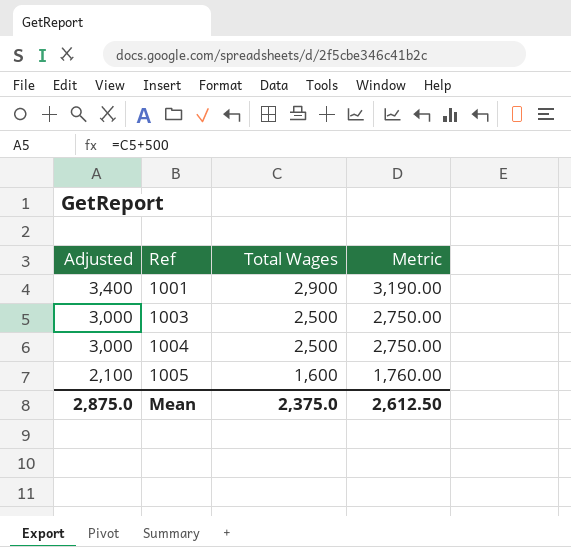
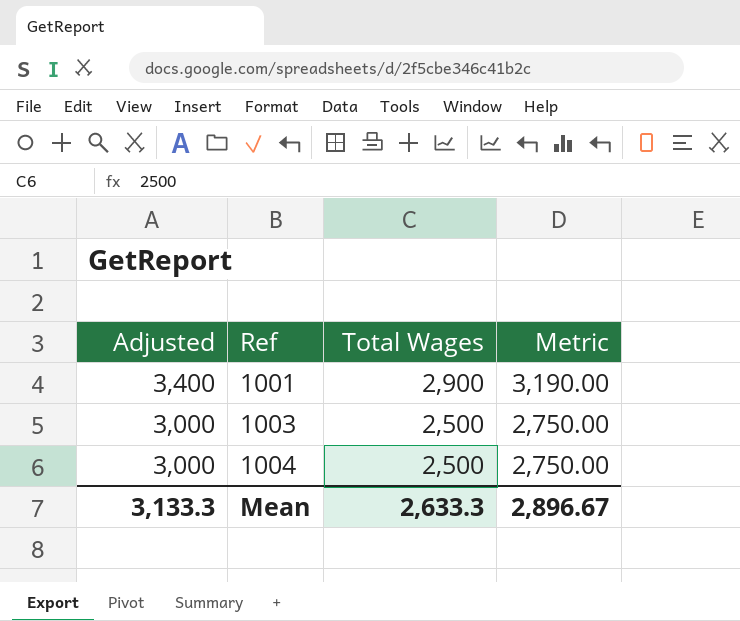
row 1005: 2,100 | 1,600 | 1,760.00 -> none
Mean | Adjusted: 2,875.0 -> 3,133.3
Mean | Total Wages: 2,375.0 -> 2,633.3
Mean | Metric: 2,612.50 -> 2,896.67

